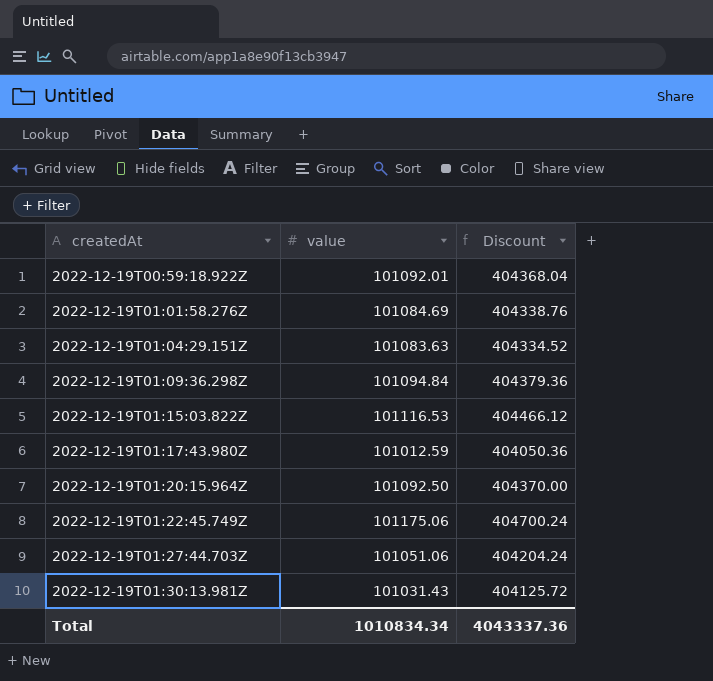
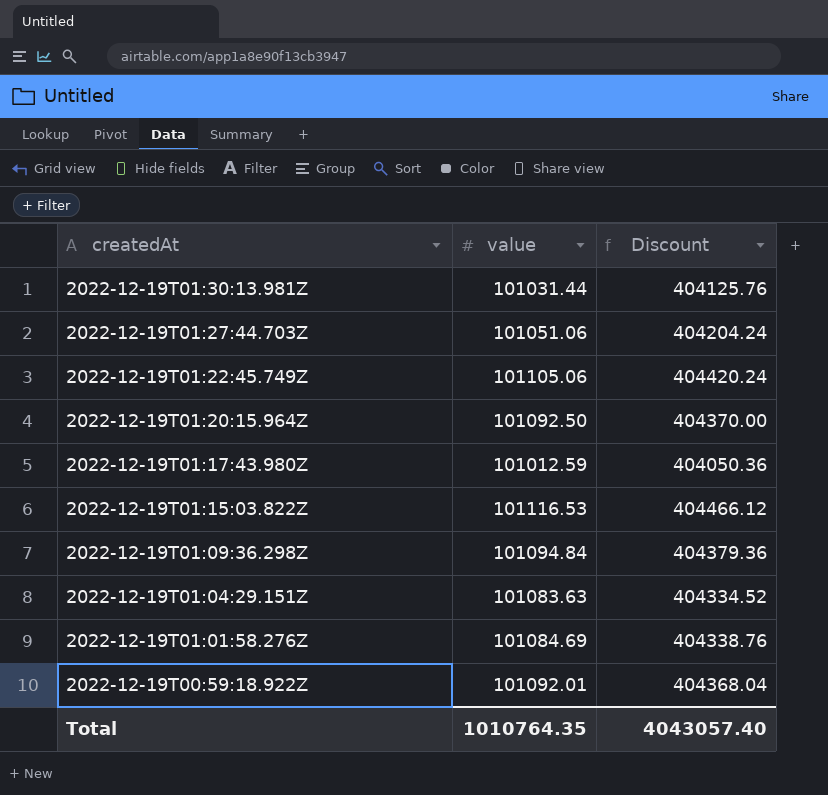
row order: createdAt ascending -> createdAt descending
2022-12-19T01:30:13.981Z | value: 101031.43 -> 101031.44
2022-12-19T01:30:13.981Z | Discount: 404125.72 -> 404125.76
2022-12-19T01:22:45.749Z | value: 101175.06 -> 101105.06
2022-12-19T01:22:45.749Z | Discount: 404700.24 -> 404420.24
Total | value: 1010834.34 -> 1010764.35
Total | Discount: 4043337.36 -> 4043057.40

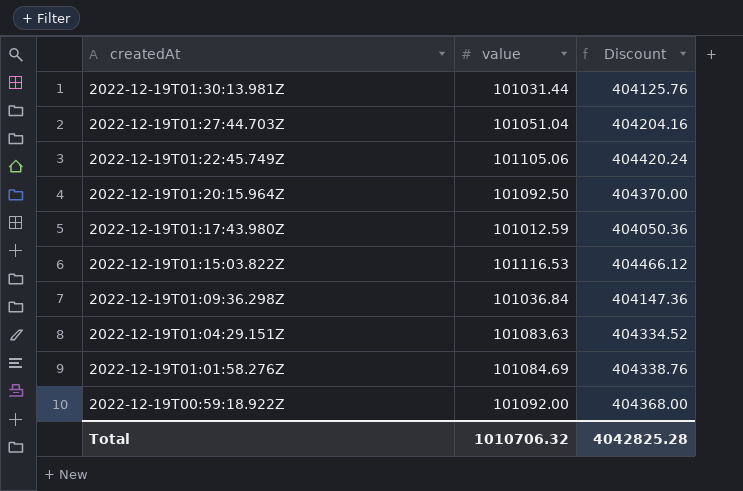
2022-12-19T01:27:44.703Z | value: 101051.06 -> 101051.04
2022-12-19T01:27:44.703Z | Discount: 404204.24 -> 404204.16
2022-12-19T01:09:36.298Z | value: 101094.84 -> 101036.84
2022-12-19T01:09:36.298Z | Discount: 404379.36 -> 404147.36
2022-12-19T00:59:18.922Z | value: 101092.01 -> 101092.00
2022-12-19T00:59:18.922Z | Discount: 404368.04 -> 404368.00
Total | value: 1010764.35 -> 1010706.32
Total | Discount: 4043057.40 -> 4042825.28

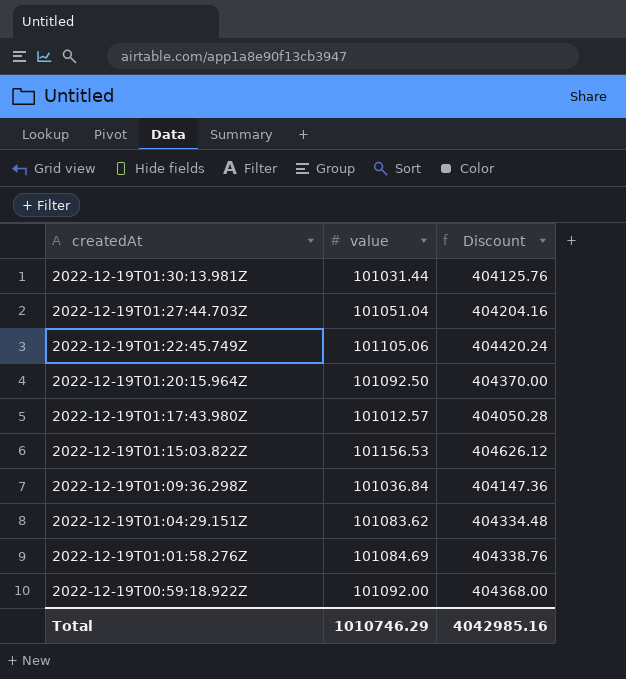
2022-12-19T01:17:43.980Z | value: 101012.59 -> 101012.57
2022-12-19T01:17:43.980Z | Discount: 404050.36 -> 404050.28
2022-12-19T01:15:03.822Z | value: 101116.53 -> 101156.53
2022-12-19T01:15:03.822Z | Discount: 404466.12 -> 404626.12
2022-12-19T01:04:29.151Z | value: 101083.63 -> 101083.62
2022-12-19T01:04:29.151Z | Discount: 404334.52 -> 404334.48
Total | value: 1010706.32 -> 1010746.29
Total | Discount: 4042825.28 -> 4042985.16

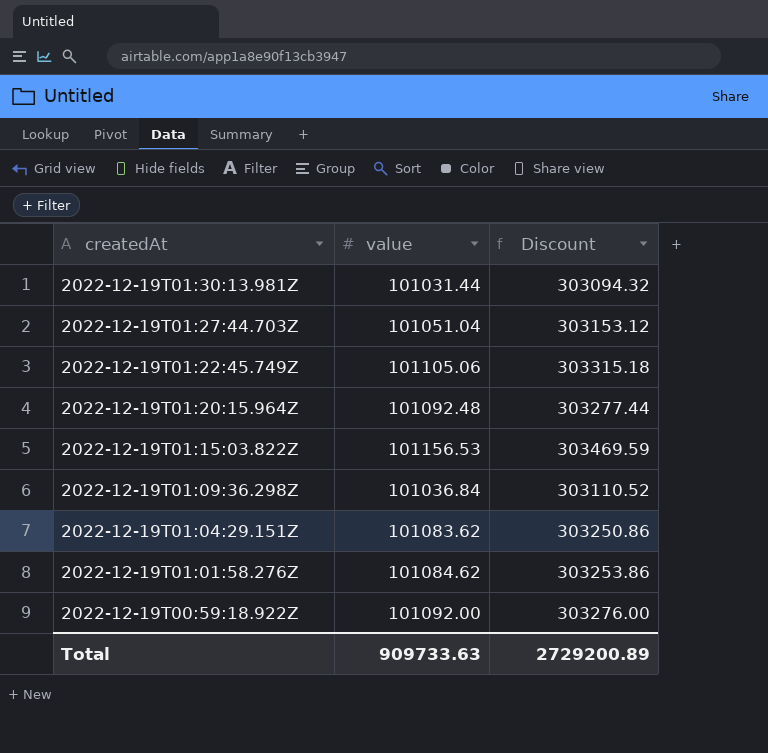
column Discount | formula: [value] * 4 -> [value] * 3
row 2022-12-19T01:17:43.980Z: 101012.57 | 404050.28 -> none
2022-12-19T01:20:15.964Z | value: 101092.50 -> 101092.48
2022-12-19T01:01:58.276Z | value: 101084.69 -> 101084.62
Total | value: 1010746.29 -> 909733.63
Total | Discount: 4042985.16 -> 2729200.89

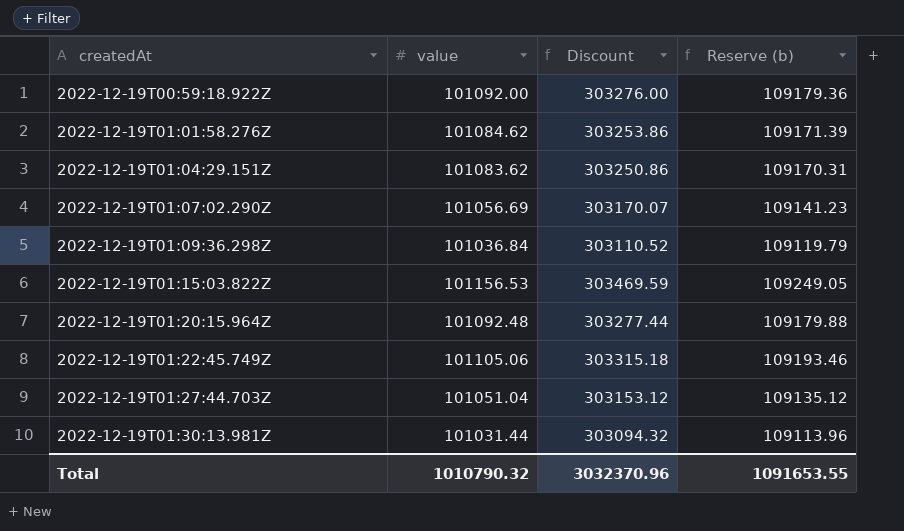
row order: createdAt descending -> createdAt ascending
column Reserve (b) | formula: none -> [value] * 1.08
row 2022-12-19T01:07:02.290Z: none -> 101056.69 | 303170.07 | 109141.23
Total | value: 909733.63 -> 1010790.32
Total | Discount: 2729200.89 -> 3032370.96

